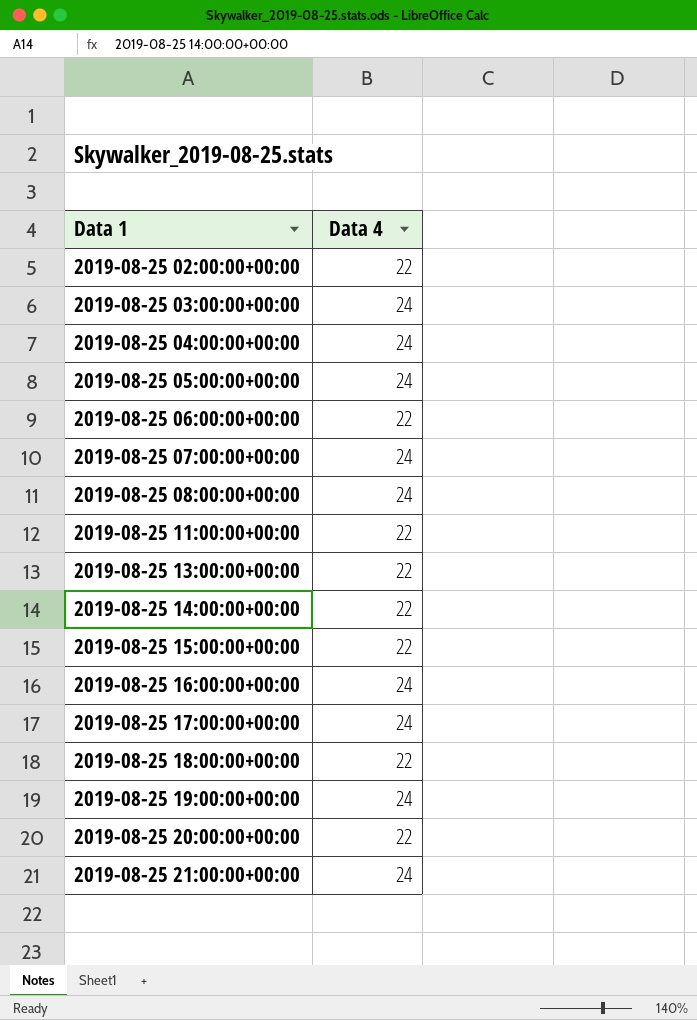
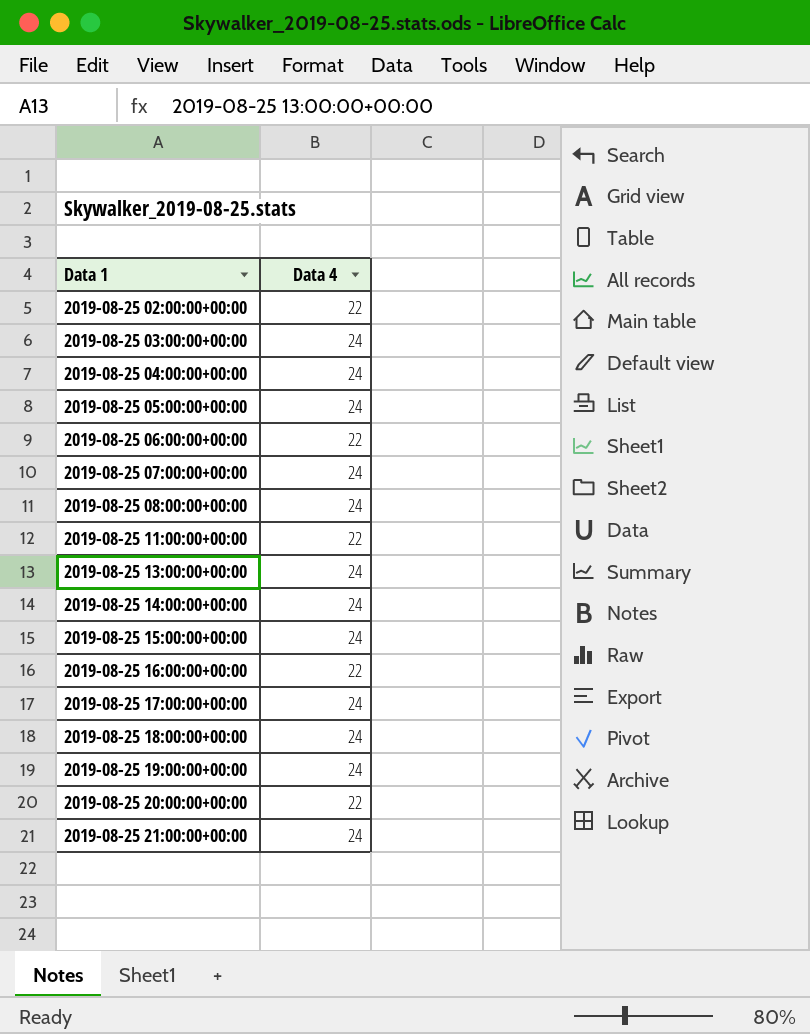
2019-08-25 13:00:00+00:00 | Data 4: 22 -> 24
2019-08-25 14:00:00+00:00 | Data 4: 22 -> 24
2019-08-25 15:00:00+00:00 | Data 4: 22 -> 24
2019-08-25 16:00:00+00:00 | Data 4: 24 -> 22
2019-08-25 18:00:00+00:00 | Data 4: 22 -> 24

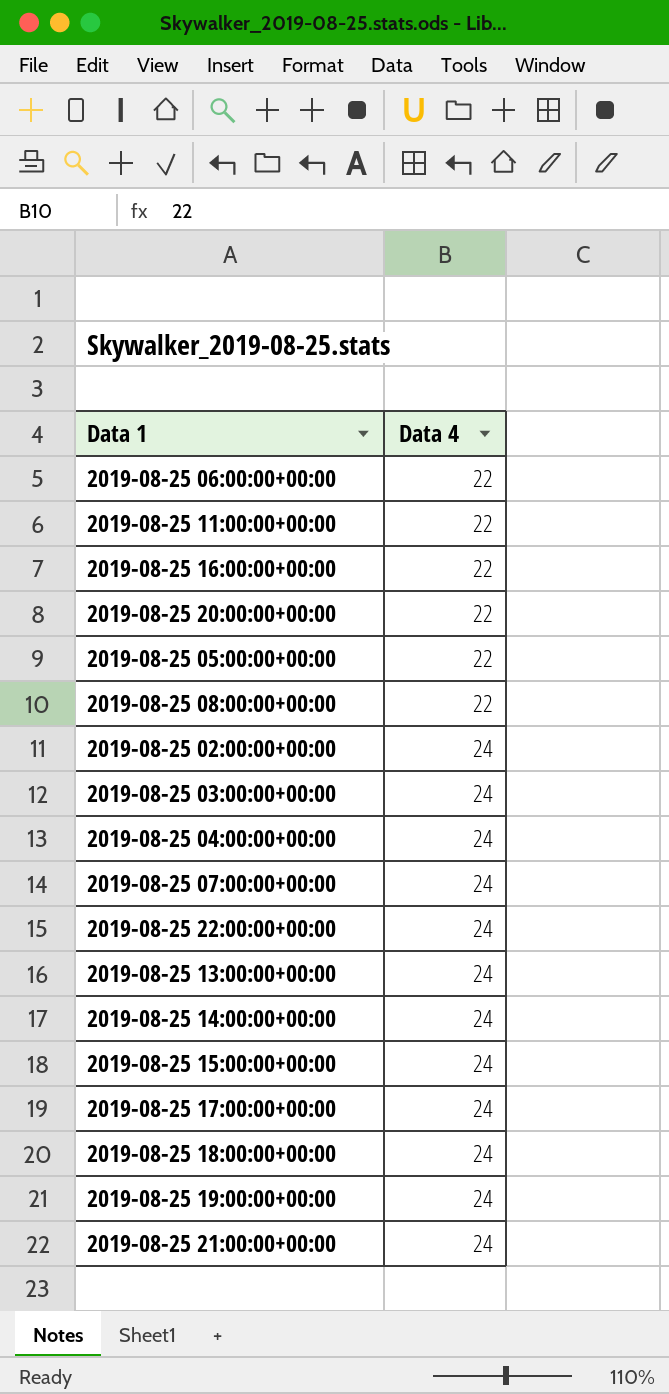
row order: Data 1 ascending -> Data 4 ascending
2019-08-25 05:00:00+00:00 | Data 4: 24 -> 22
2019-08-25 08:00:00+00:00 | Data 4: 24 -> 22
2019-08-25 02:00:00+00:00 | Data 4: 22 -> 24
row 2019-08-25 22:00:00+00:00: none -> 24

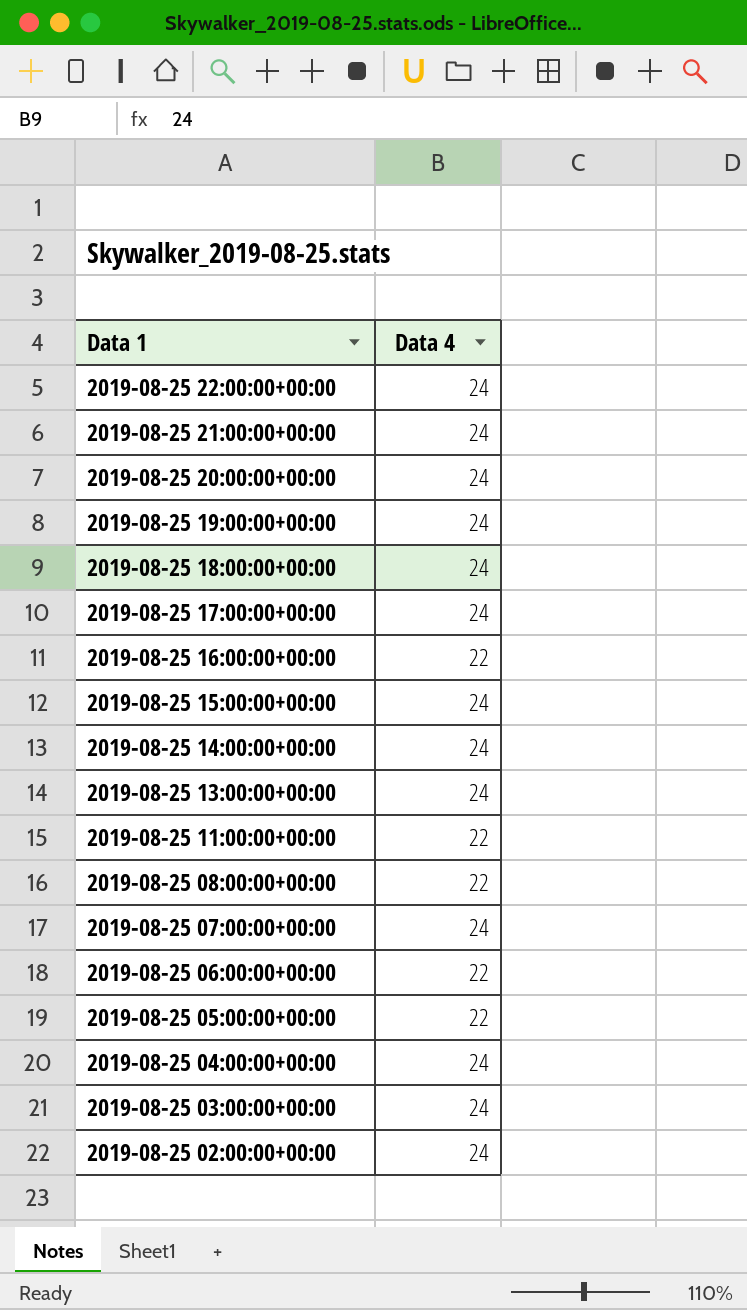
row order: Data 4 ascending -> Data 1 descending
2019-08-25 20:00:00+00:00 | Data 4: 22 -> 24

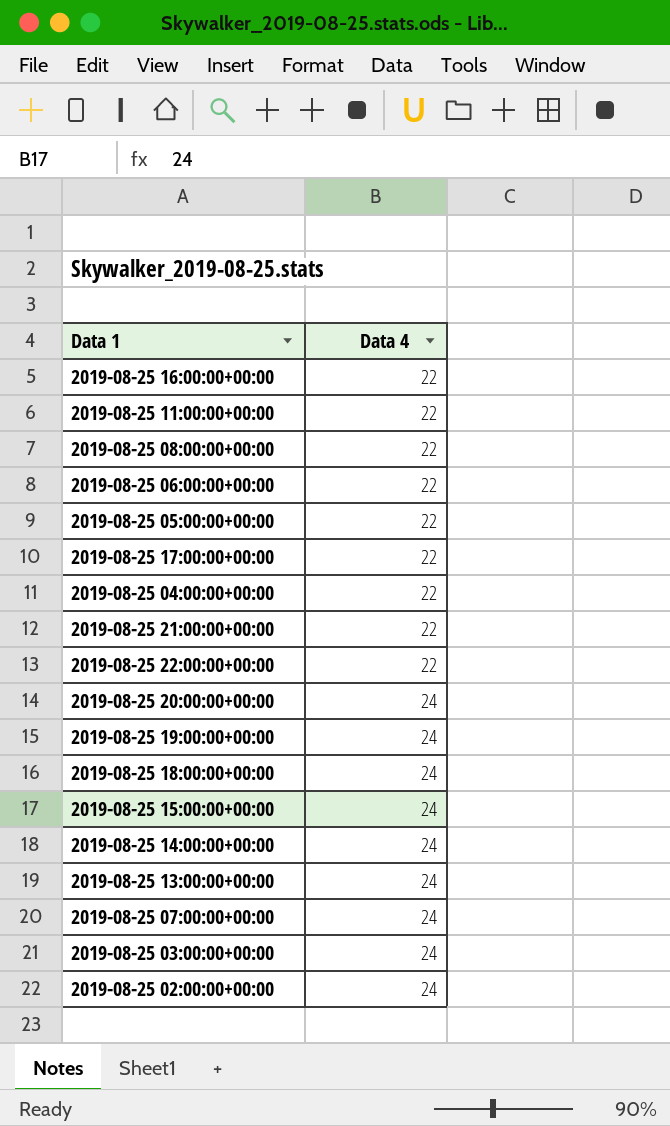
row order: Data 1 descending -> Data 4 ascending
2019-08-25 17:00:00+00:00 | Data 4: 24 -> 22
2019-08-25 04:00:00+00:00 | Data 4: 24 -> 22
2019-08-25 21:00:00+00:00 | Data 4: 24 -> 22
2019-08-25 22:00:00+00:00 | Data 4: 24 -> 22

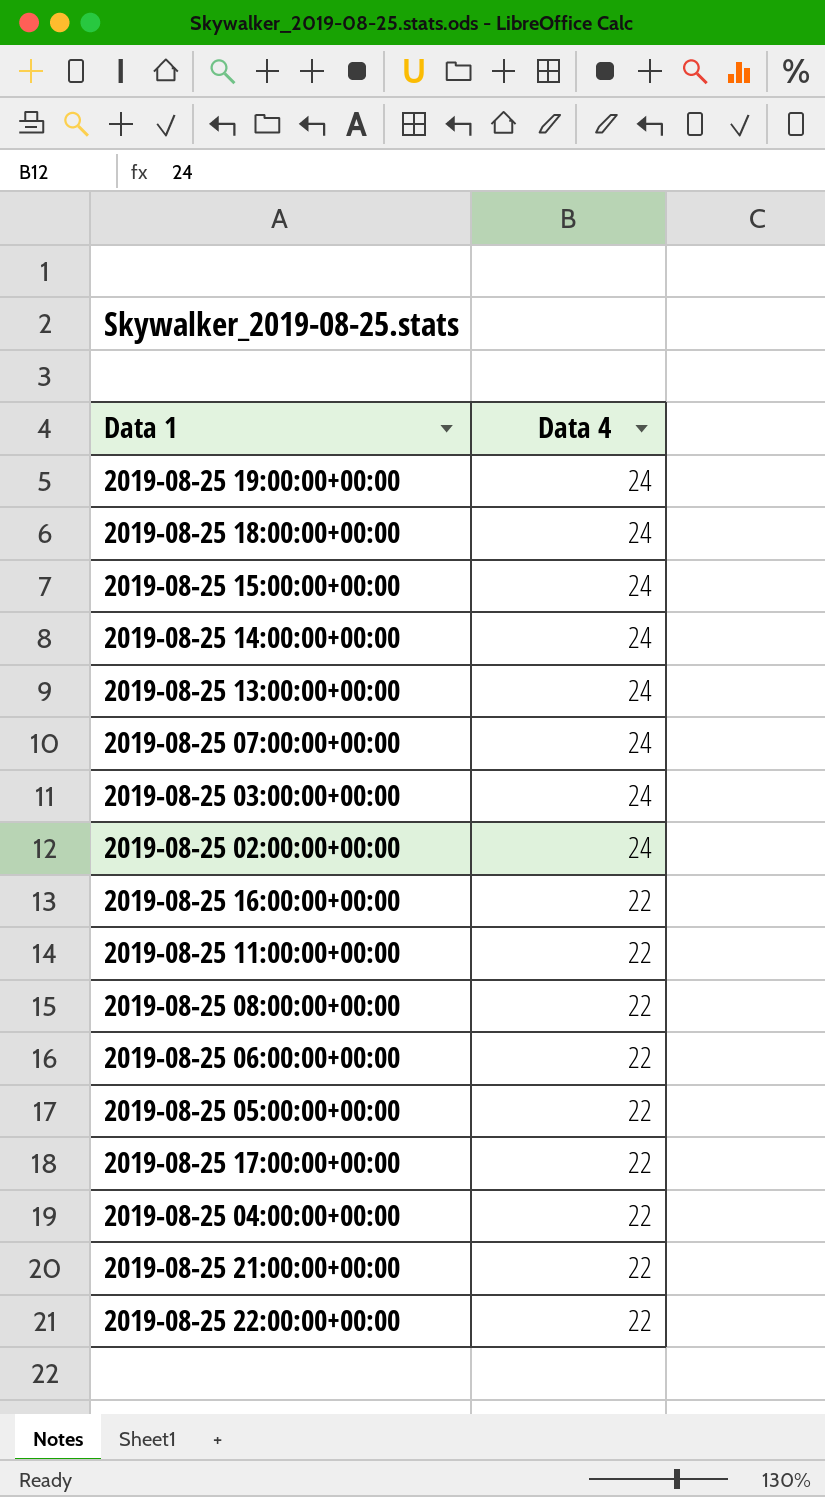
row order: Data 4 ascending -> Data 4 descending
row 2019-08-25 20:00:00+00:00: 24 -> none

